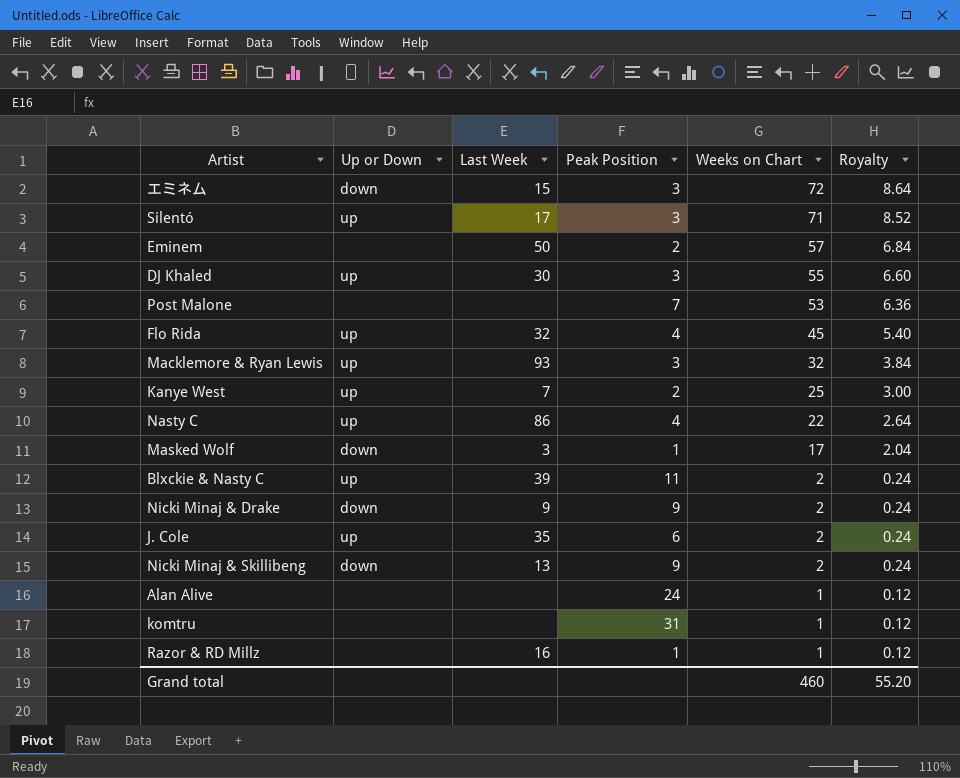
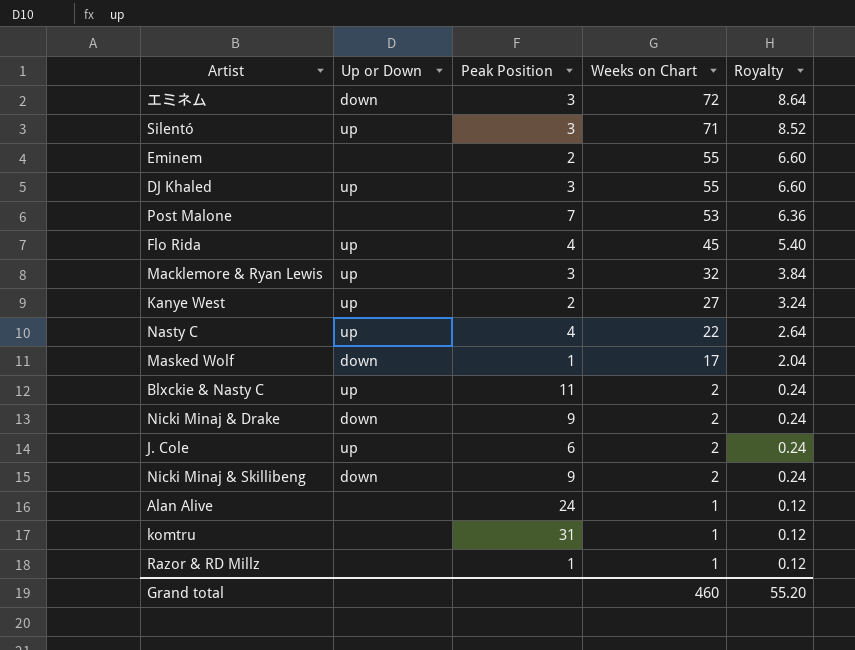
column Last Week | position: 3 -> none
Eminem | Weeks on Chart: 57 -> 55
Eminem | Royalty: 6.84 -> 6.60
Kanye West | Weeks on Chart: 25 -> 27
Kanye West | Royalty: 3.00 -> 3.24

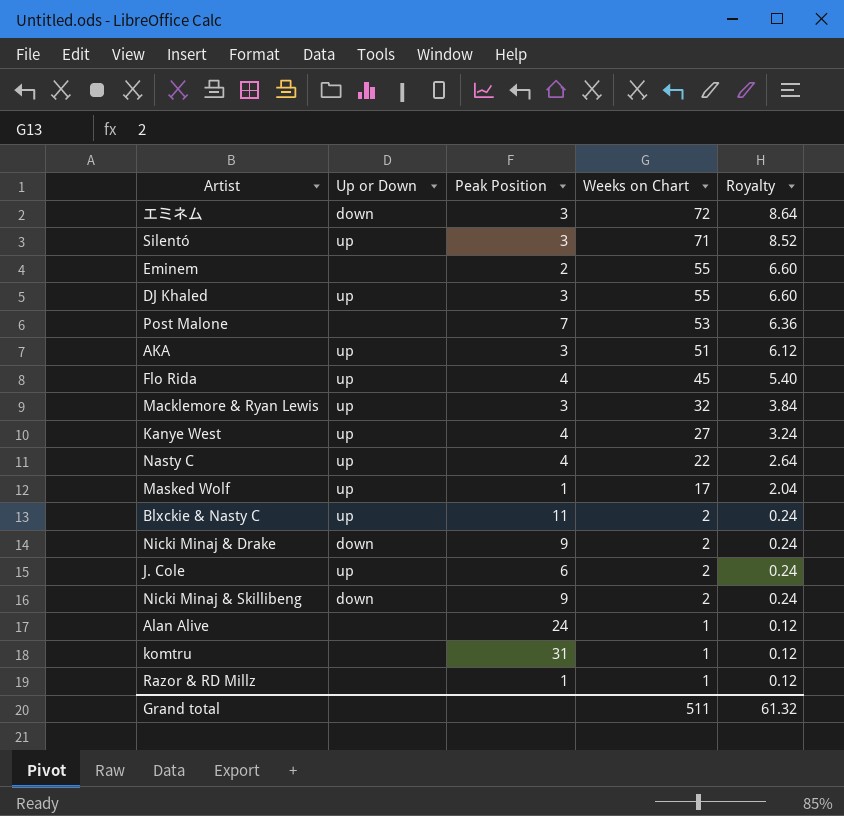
row AKA: none -> up | 3 | 51 | 6.12
Kanye West | Peak Position: 2 -> 4
Masked Wolf | Up or Down: down -> up
Grand total | Weeks on Chart: 460 -> 511
Grand total | Royalty: 55.20 -> 61.32

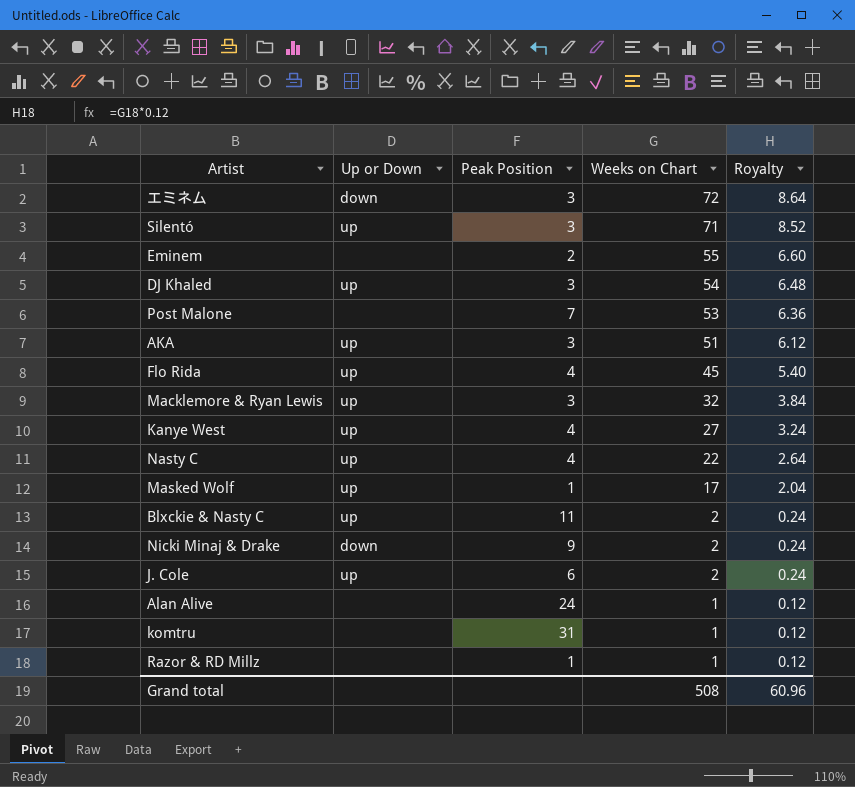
row Nicki Minaj & Skillibeng: down | 9 | 2 | 0.24 -> none
DJ Khaled | Weeks on Chart: 55 -> 54
DJ Khaled | Royalty: 6.60 -> 6.48
Grand total | Weeks on Chart: 511 -> 508
Grand total | Royalty: 61.32 -> 60.96

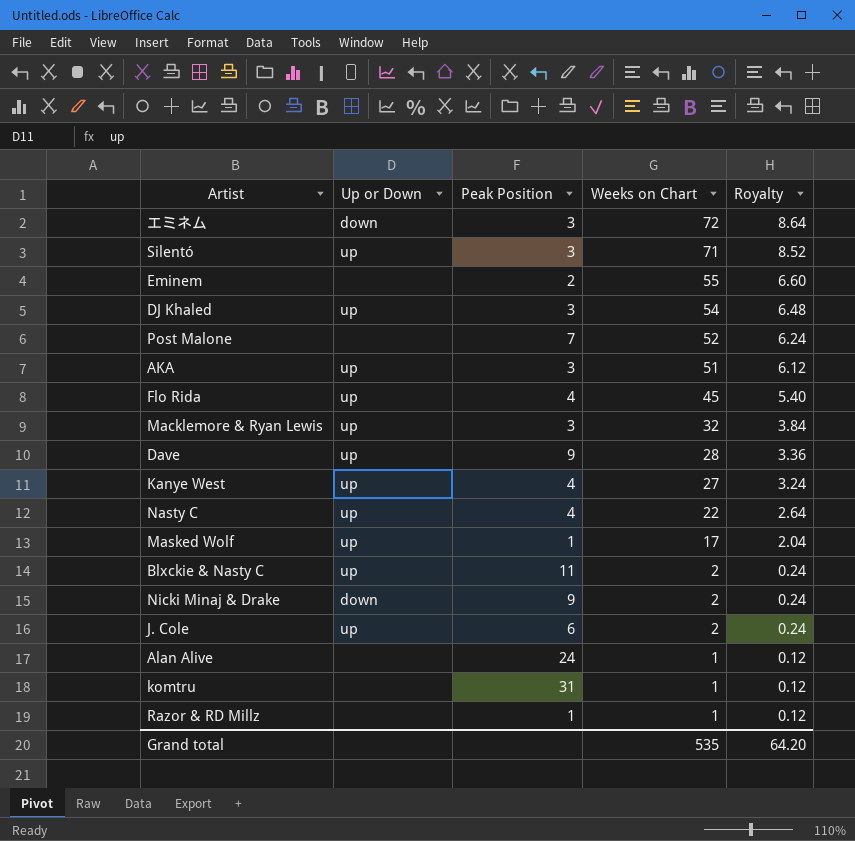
Post Malone | Weeks on Chart: 53 -> 52
Post Malone | Royalty: 6.36 -> 6.24
row Dave: none -> up | 9 | 28 | 3.36
Grand total | Weeks on Chart: 508 -> 535
Grand total | Royalty: 60.96 -> 64.20

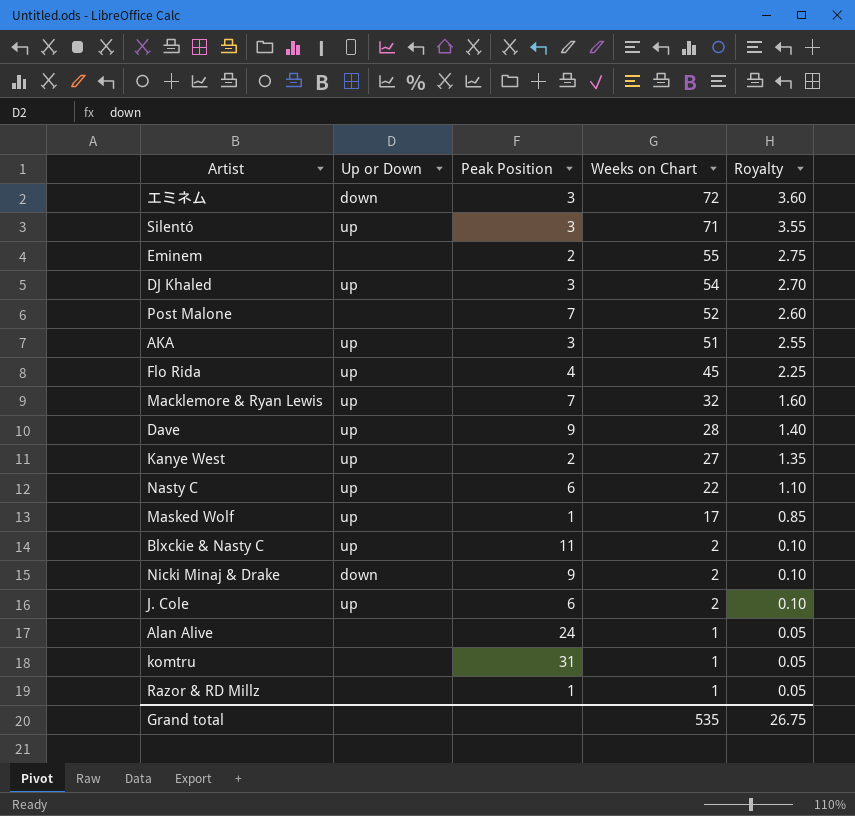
column Royalty | formula: [Weeks on Chart] * 0.12 -> [Weeks on Chart] * 0.05
Macklemore & Ryan Lewis | Peak Position: 3 -> 7
Kanye West | Peak Position: 4 -> 2
Nasty C | Peak Position: 4 -> 6
Grand total | Royalty: 64.20 -> 26.75

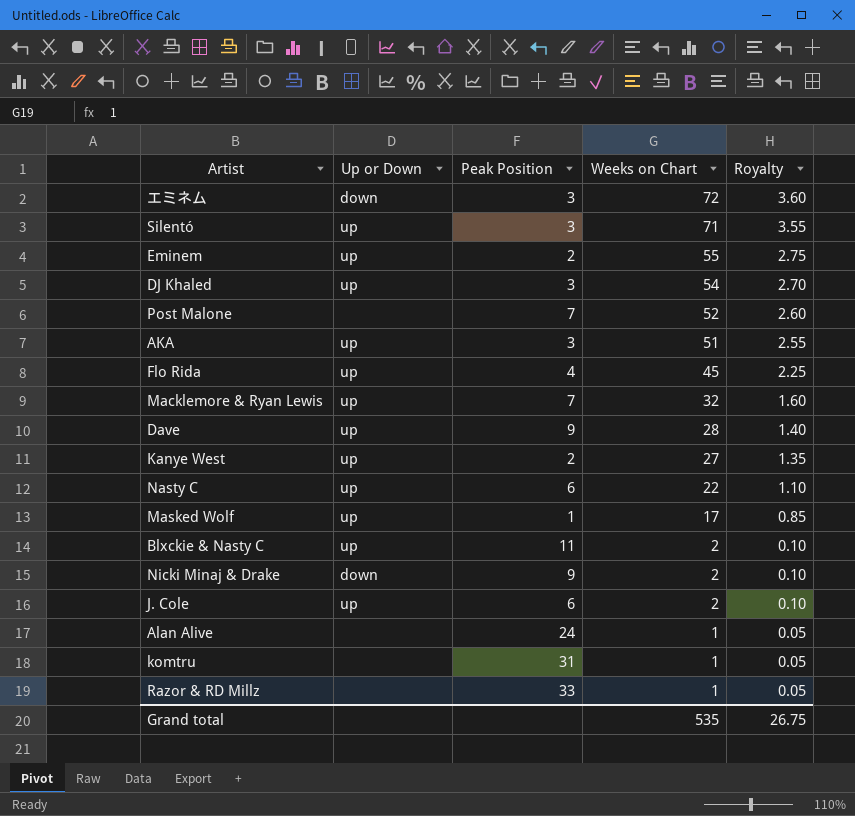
Eminem | Up or Down: none -> up
Razor & RD Millz | Peak Position: 1 -> 33

